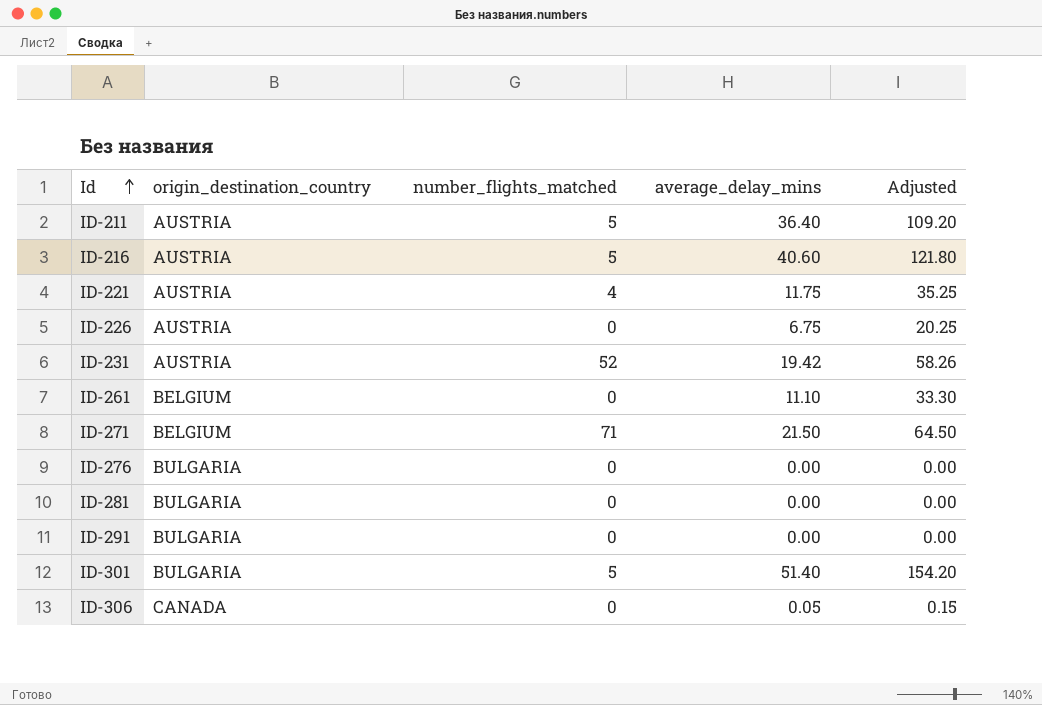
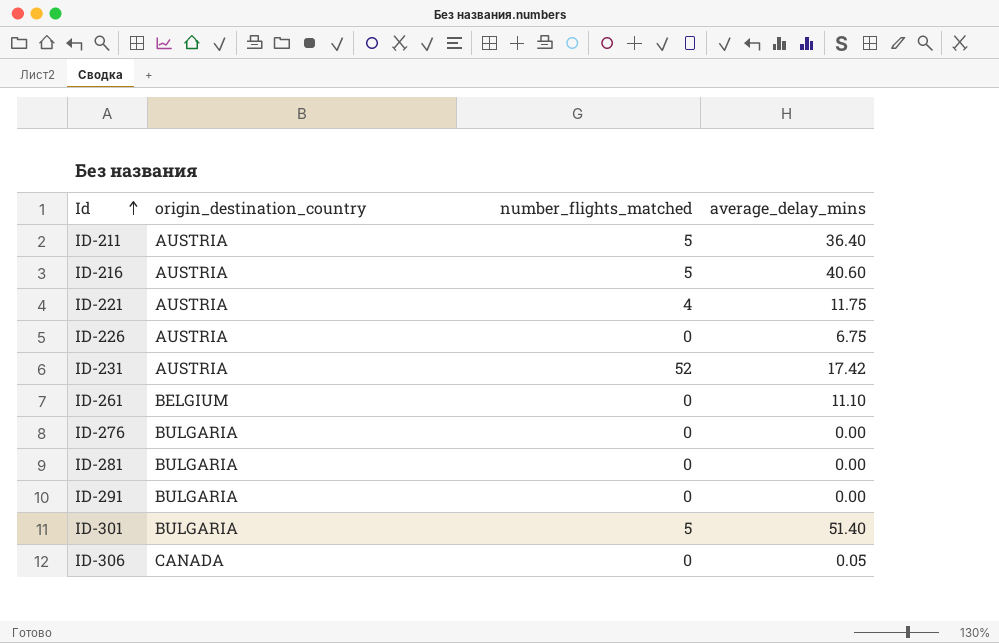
column Adjusted | formula: [average_delay_mins] * 3 -> none
row ID-271: BELGIUM | 71 | 21.50 | 64.50 -> none
ID-231 | average_delay_mins: 19.42 -> 17.42

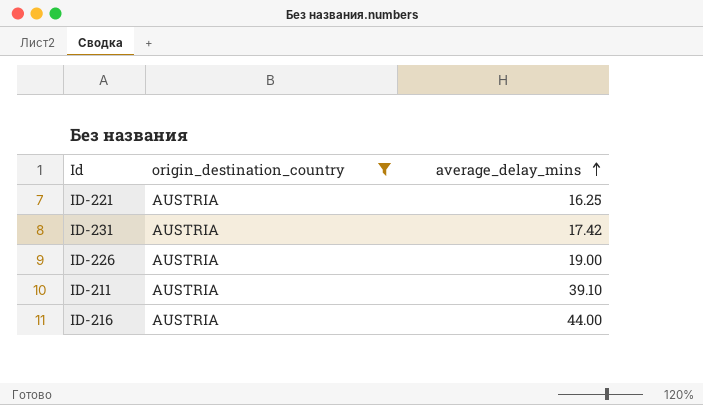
filter: none -> origin_destination_country = AUSTRIA
row order: Id ascending -> average_delay_mins ascending
column number_flights_matched | position: 3 -> none
ID-221 | average_delay_mins: 11.75 -> 16.25
ID-226 | average_delay_mins: 6.75 -> 19.00
ID-211 | average_delay_mins: 36.40 -> 39.10
ID-216 | average_delay_mins: 40.60 -> 44.00

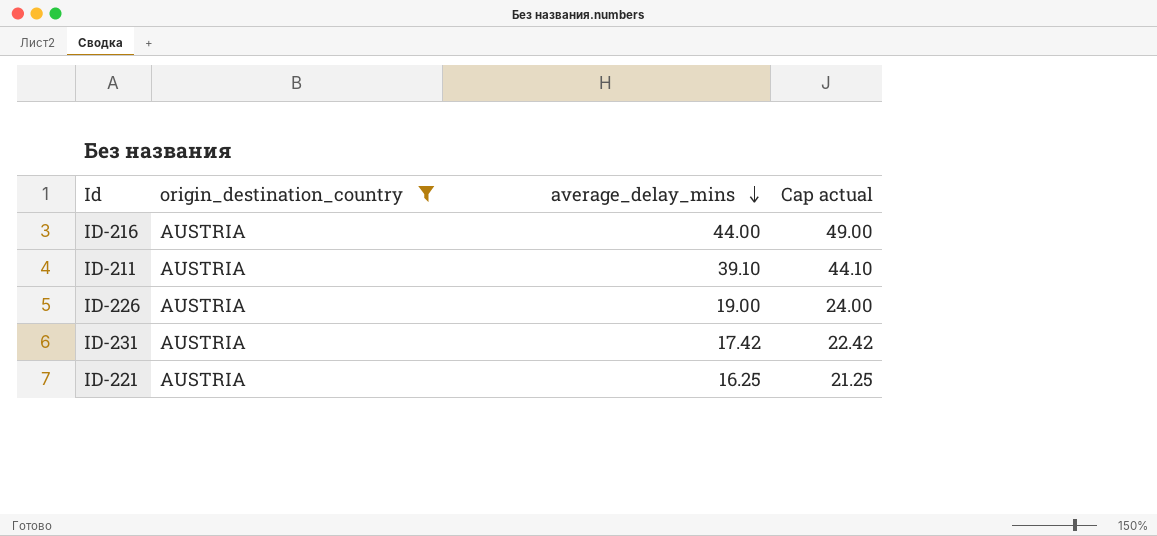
row order: average_delay_mins ascending -> average_delay_mins descending
column Cap actual | formula: none -> [average_delay_mins] + 5

